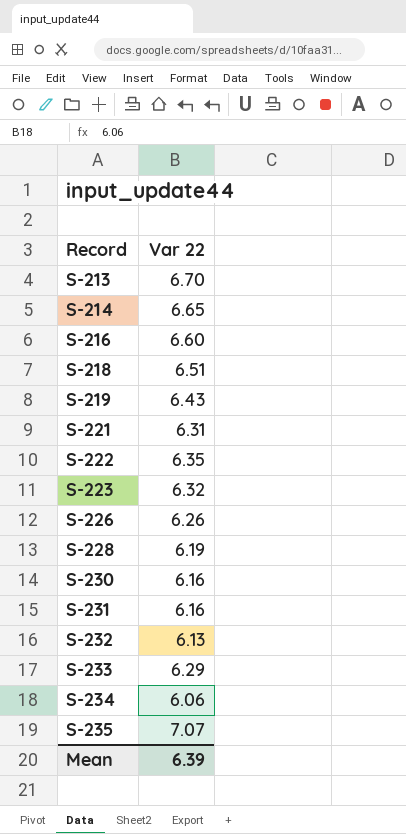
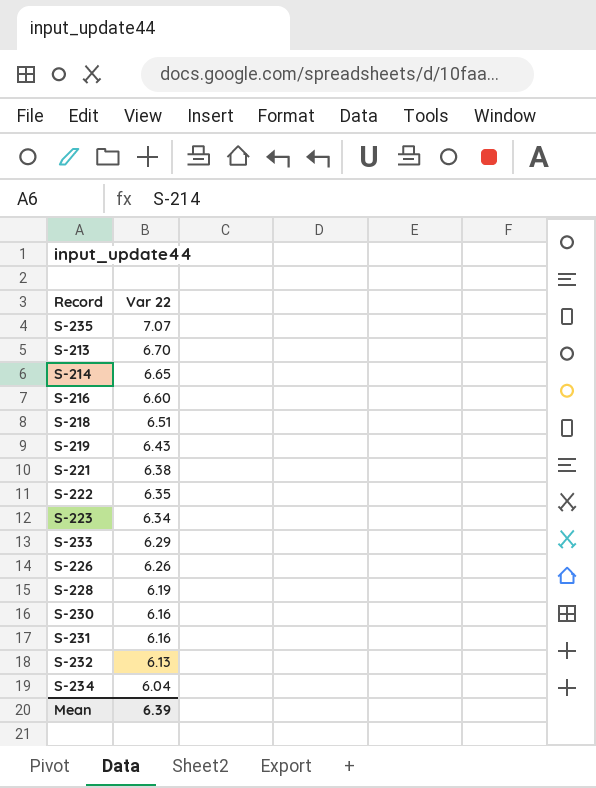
row order: Record ascending -> Var 22 descending
S-221 | Var 22: 6.31 -> 6.38
S-223 | Var 22: 6.32 -> 6.34
S-234 | Var 22: 6.06 -> 6.04

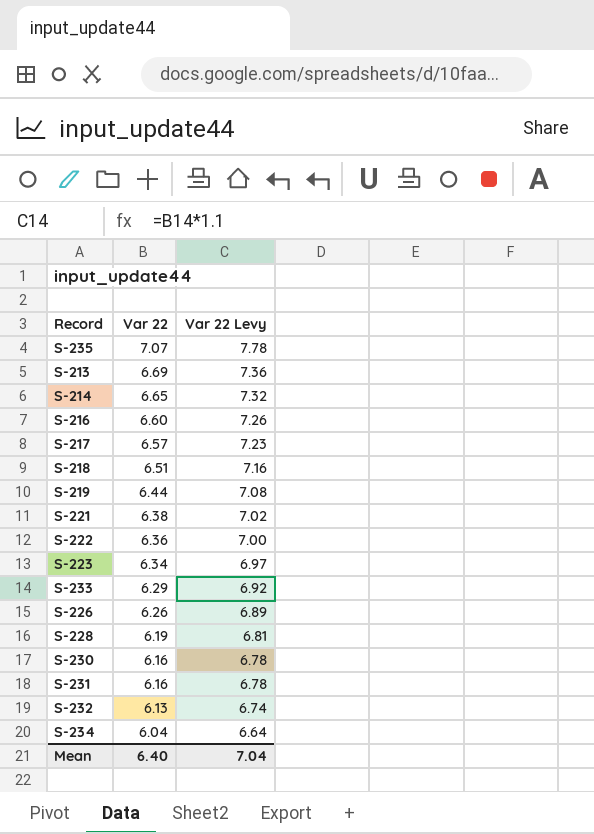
column Var 22 Levy | formula: none -> [Var 22] * 1.1
S-213 | Var 22: 6.70 -> 6.69
row S-217: none -> 6.57 | 7.23
S-219 | Var 22: 6.43 -> 6.44
S-222 | Var 22: 6.35 -> 6.36
Mean | Var 22: 6.39 -> 6.40

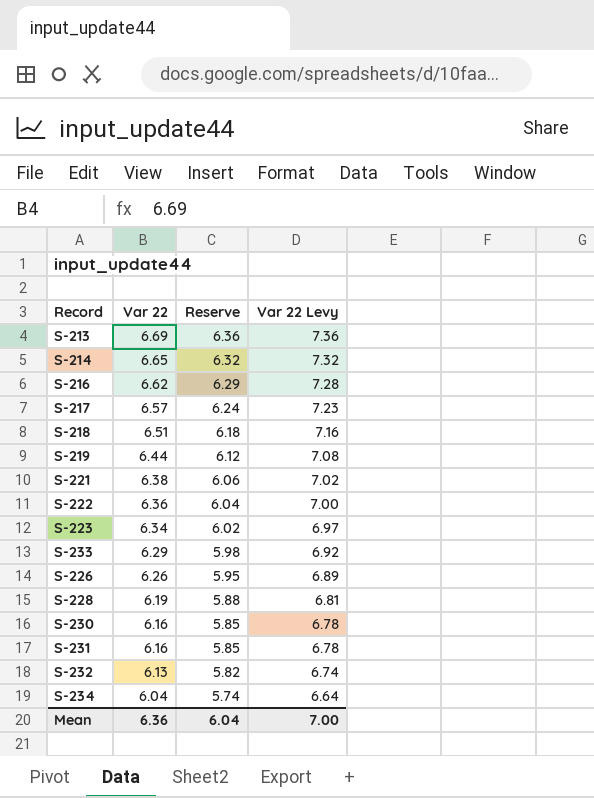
column Reserve | formula: none -> [Var 22] * 0.95
row S-235: 7.07 | 7.78 -> none
S-216 | Var 22: 6.60 -> 6.62
S-216 | Var 22 Levy: 7.26 -> 7.28
Mean | Var 22: 6.40 -> 6.36
Mean | Var 22 Levy: 7.04 -> 7.00

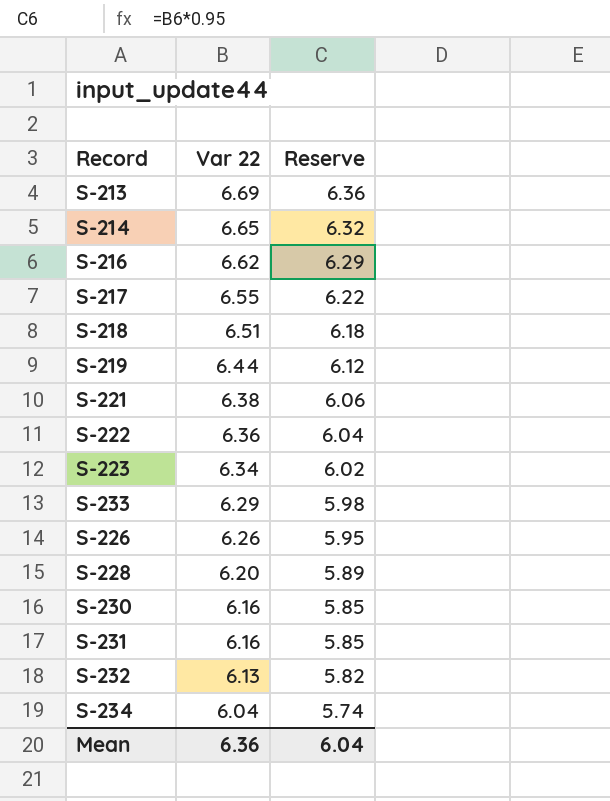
column Var 22 Levy | formula: [Var 22] * 1.1 -> none
S-217 | Var 22: 6.57 -> 6.55
S-217 | Reserve: 6.24 -> 6.22
S-228 | Var 22: 6.19 -> 6.20
S-228 | Reserve: 5.88 -> 5.89

